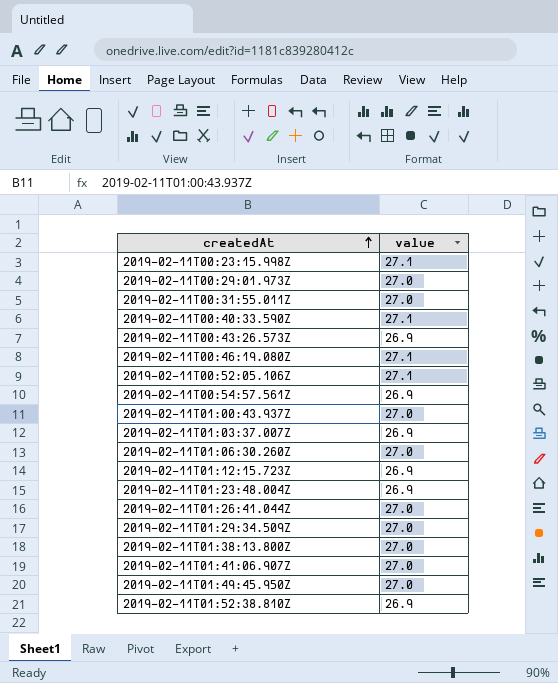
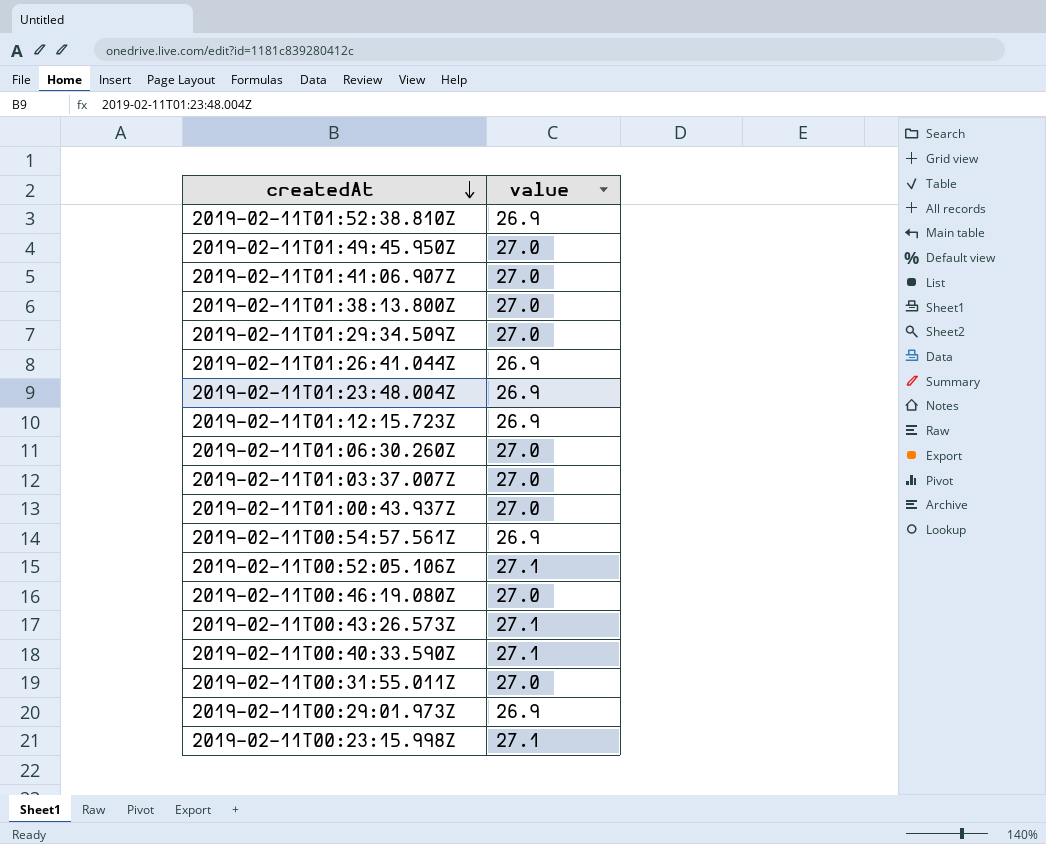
row order: createdAt ascending -> createdAt descending
2019-02-11T01:26:41.044Z | value: 27.0 -> 26.9
2019-02-11T01:03:37.007Z | value: 26.9 -> 27.0
2019-02-11T00:46:19.080Z | value: 27.1 -> 27.0
2019-02-11T00:43:26.573Z | value: 26.9 -> 27.1
2019-02-11T00:29:01.973Z | value: 27.0 -> 26.9

